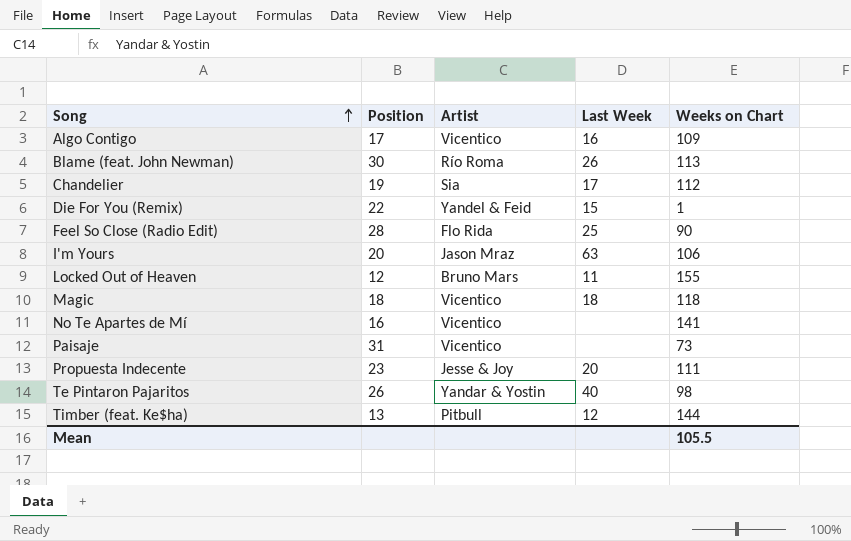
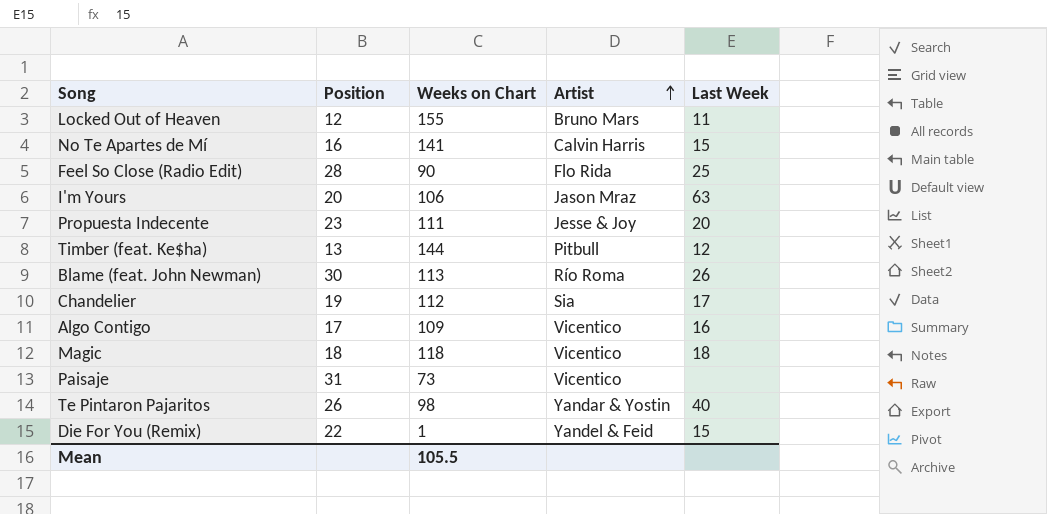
row order: Song ascending -> Artist ascending
column Weeks on Chart | position: 5 -> 3
No Te Apartes de Mí | Artist: Vicentico -> Calvin Harris
No Te Apartes de Mí | Last Week: none -> 15

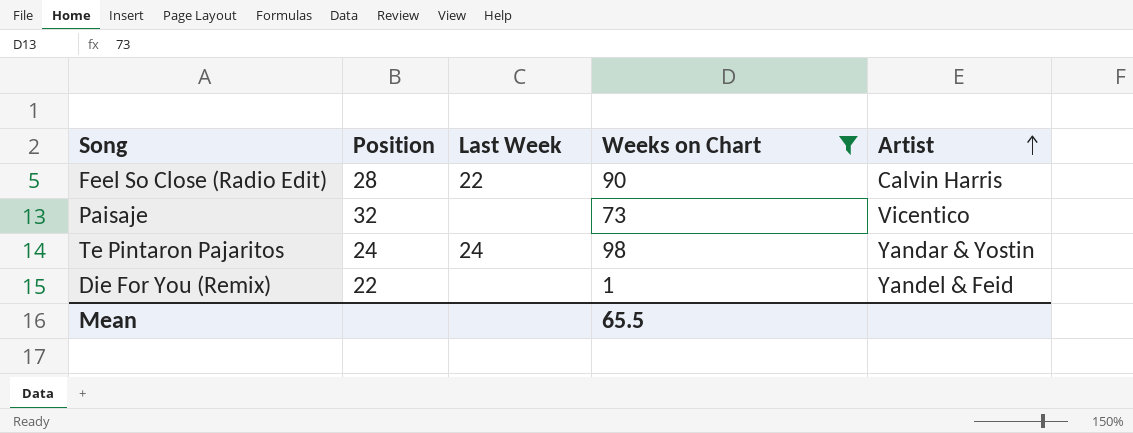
filter: none -> Weeks on Chart <= 98
column Last Week | position: 5 -> 3
Feel So Close (Radio Edit) | Last Week: 25 -> 22
Feel So Close (Radio Edit) | Artist: Flo Rida -> Calvin Harris
Paisaje | Position: 31 -> 32
Te Pintaron Pajaritos | Position: 26 -> 24
Te Pintaron Pajaritos | Last Week: 40 -> 24
Die For You (Remix) | Last Week: 15 -> none
Mean | Weeks on Chart: 105.5 -> 65.5

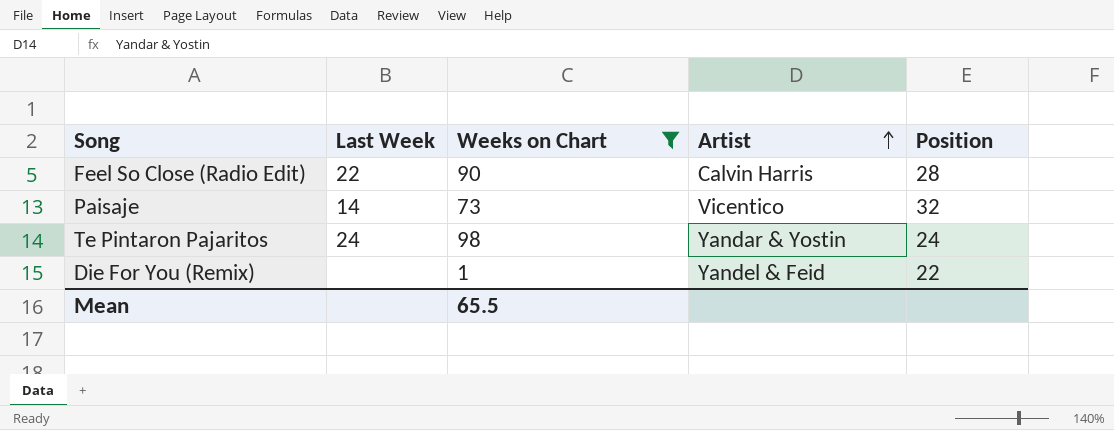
column Position | position: 2 -> 5
Paisaje | Last Week: none -> 14

